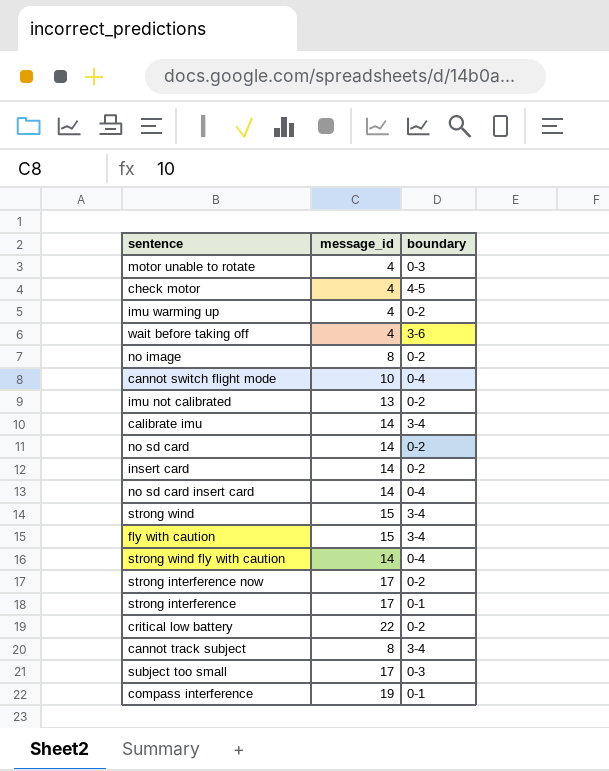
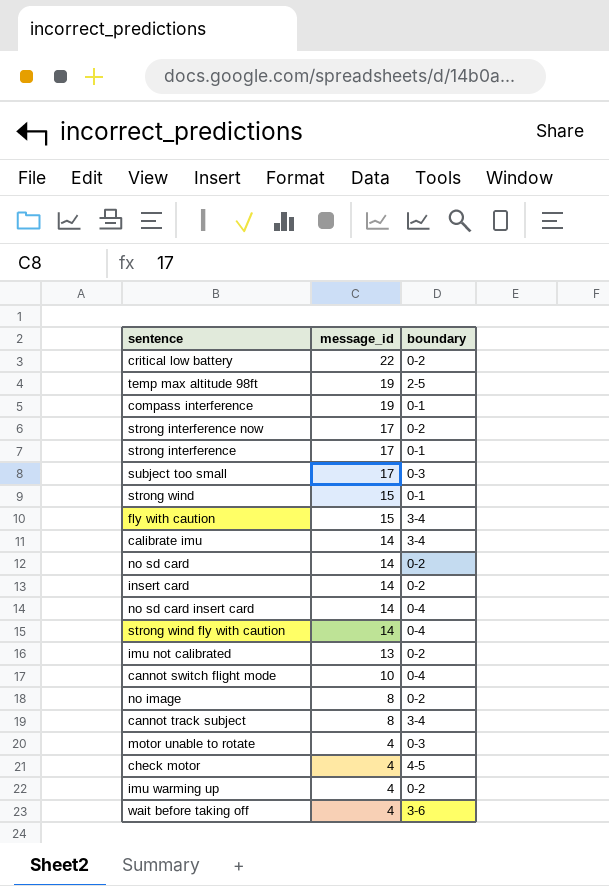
row order: none -> message_id descending
row temp max altitude 98ft: none -> 19 | 2-5
strong wind | boundary: 3-4 -> 0-1

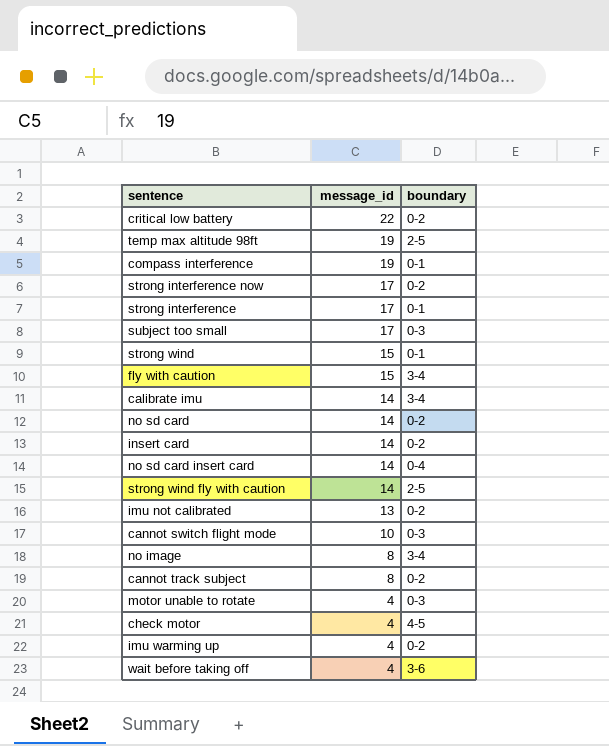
strong wind fly with caution | boundary: 0-4 -> 2-5
cannot switch flight mode | boundary: 0-4 -> 0-3
no image | boundary: 0-2 -> 3-4
cannot track subject | boundary: 3-4 -> 0-2

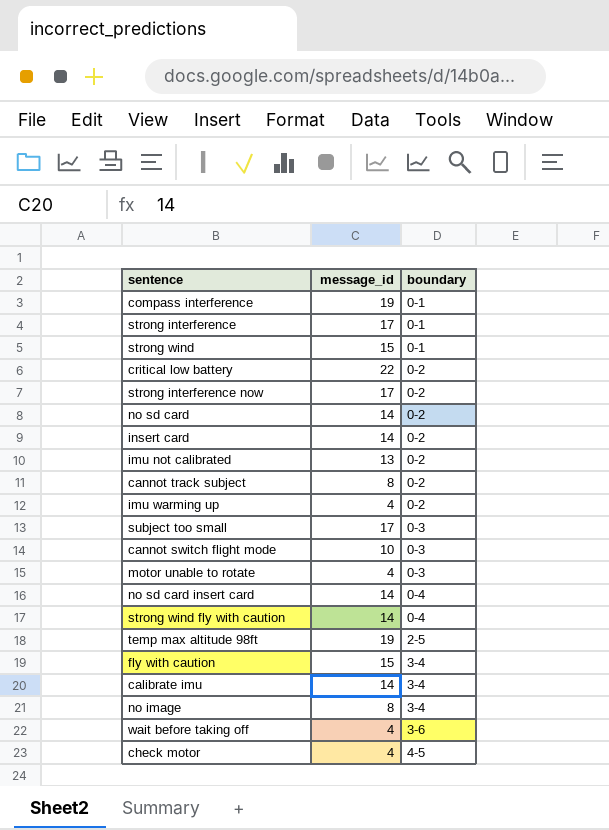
row order: message_id descending -> boundary ascending
strong wind fly with caution | boundary: 2-5 -> 0-4

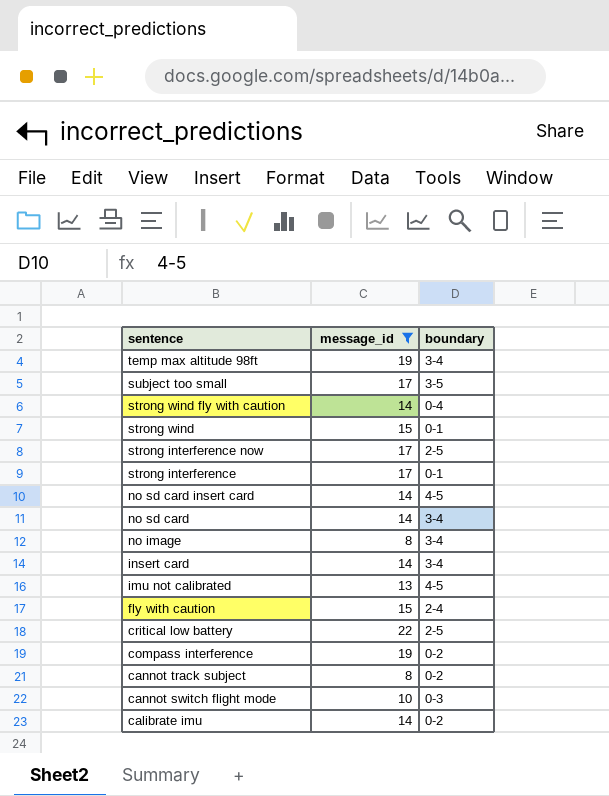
filter: none -> message_id != 4
row order: boundary ascending -> sentence descending
temp max altitude 98ft | boundary: 2-5 -> 3-4
subject too small | boundary: 0-3 -> 3-5
strong interference now | boundary: 0-2 -> 2-5
no sd card insert card | boundary: 0-4 -> 4-5
no sd card | boundary: 0-2 -> 3-4
insert card | boundary: 0-2 -> 3-4
imu not calibrated | boundary: 0-2 -> 4-5
fly with caution | boundary: 3-4 -> 2-4
critical low battery | boundary: 0-2 -> 2-5
compass interference | boundary: 0-1 -> 0-2
calibrate imu | boundary: 3-4 -> 0-2

